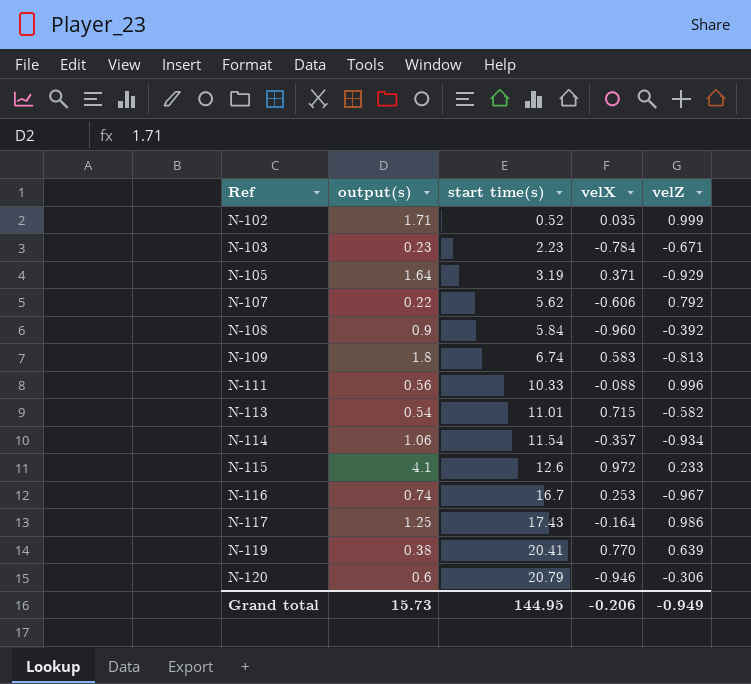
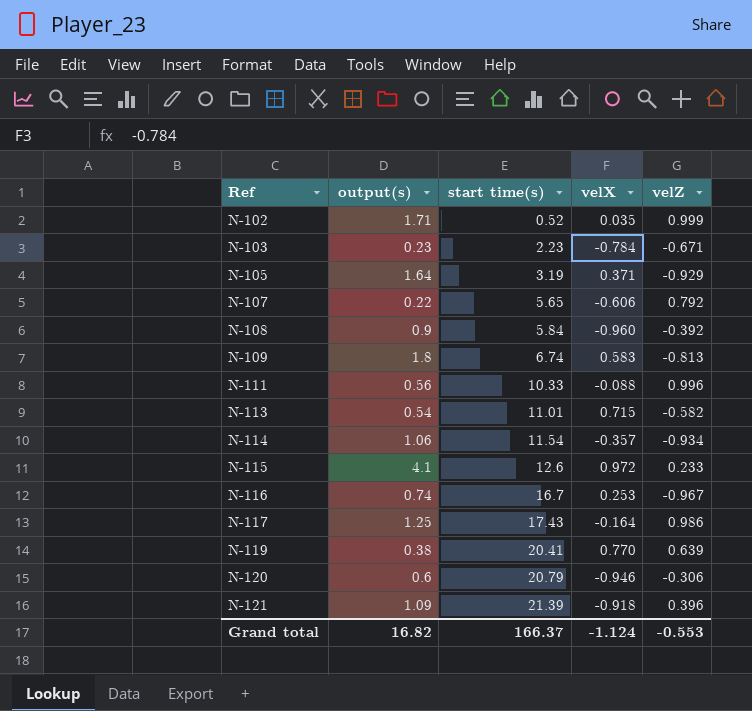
N-107 | start time(s): 5.62 -> 5.65
row N-121: none -> 1.09 | 21.39 | -0.918 | 0.396
Grand total | output(s): 15.73 -> 16.82
Grand total | start time(s): 144.95 -> 166.37
Grand total | velX: -0.206 -> -1.124
Grand total | velZ: -0.949 -> -0.553

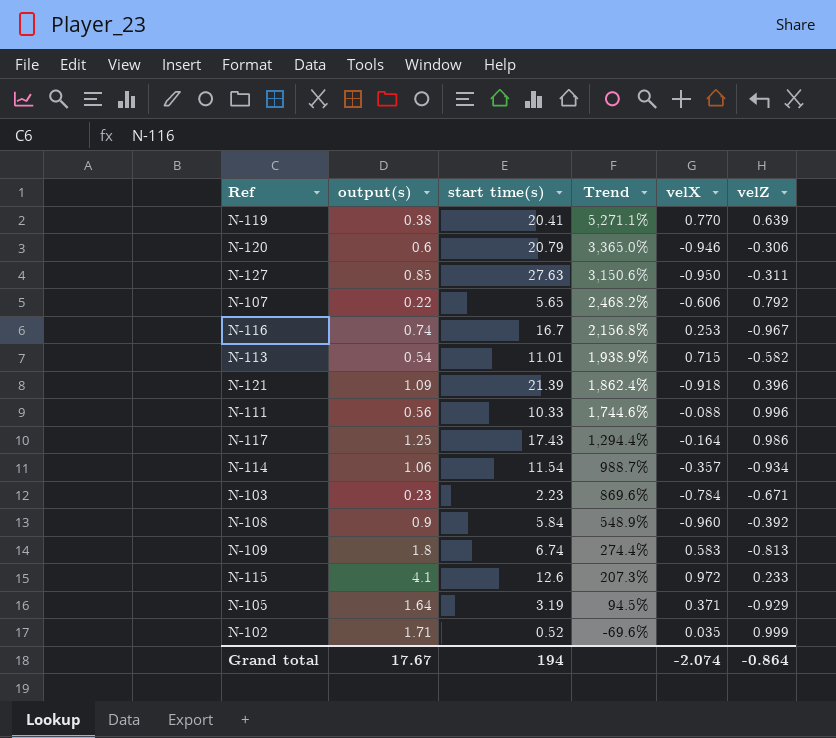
row order: Ref ascending -> Trend descending
column Trend | formula: none -> ([start time(s)] - [output(s)]) / [output(s)]
row N-127: none -> 0.85 | 27.63 | 3,150.6% | -0.950 | -0.311
Grand total | output(s): 16.82 -> 17.67
Grand total | start time(s): 166.37 -> 194
Grand total | velX: -1.124 -> -2.074
Grand total | velZ: -0.553 -> -0.864

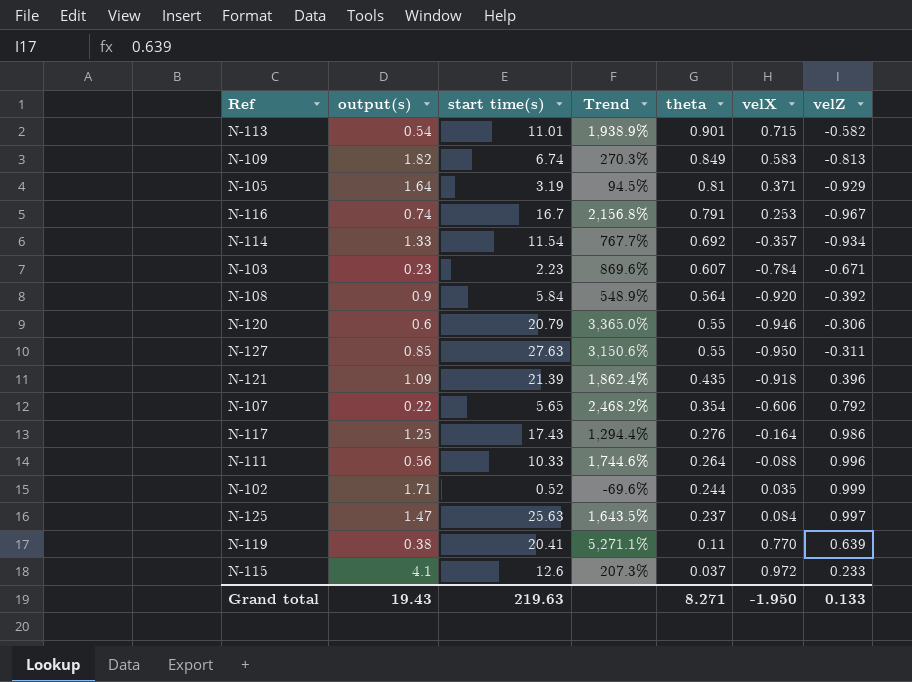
row order: Trend descending -> theta descending
column theta | position: none -> 5
N-109 | output(s): 1.8 -> 1.82
N-109 | Trend: 274.4% -> 270.3%
N-114 | output(s): 1.06 -> 1.33
N-114 | Trend: 988.7% -> 767.7%
N-108 | velX: -0.960 -> -0.920
row N-125: none -> 1.47 | 25.63 | 1,643.5% | 0.237 | 0.084 | 0.997
Grand total | output(s): 17.67 -> 19.43
Grand total | start time(s): 194 -> 219.63
Grand total | velX: -2.074 -> -1.950
Grand total | velZ: -0.864 -> 0.133

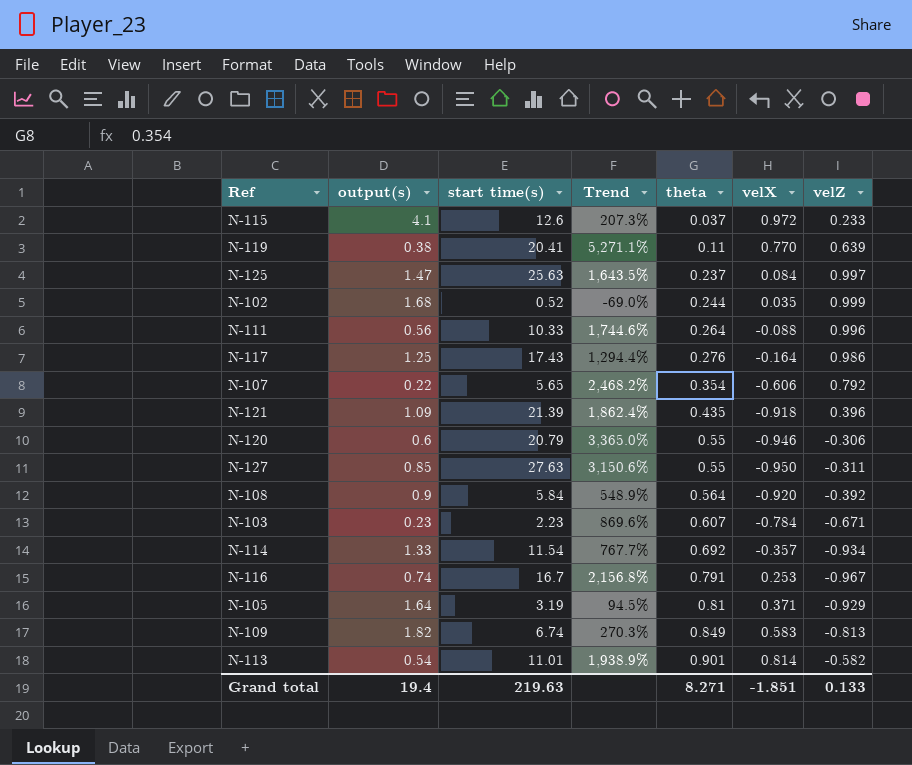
row order: theta descending -> theta ascending
N-102 | output(s): 1.71 -> 1.68
N-102 | Trend: -69.6% -> -69.0%
N-113 | velX: 0.715 -> 0.814
Grand total | output(s): 19.43 -> 19.4
Grand total | velX: -1.950 -> -1.851

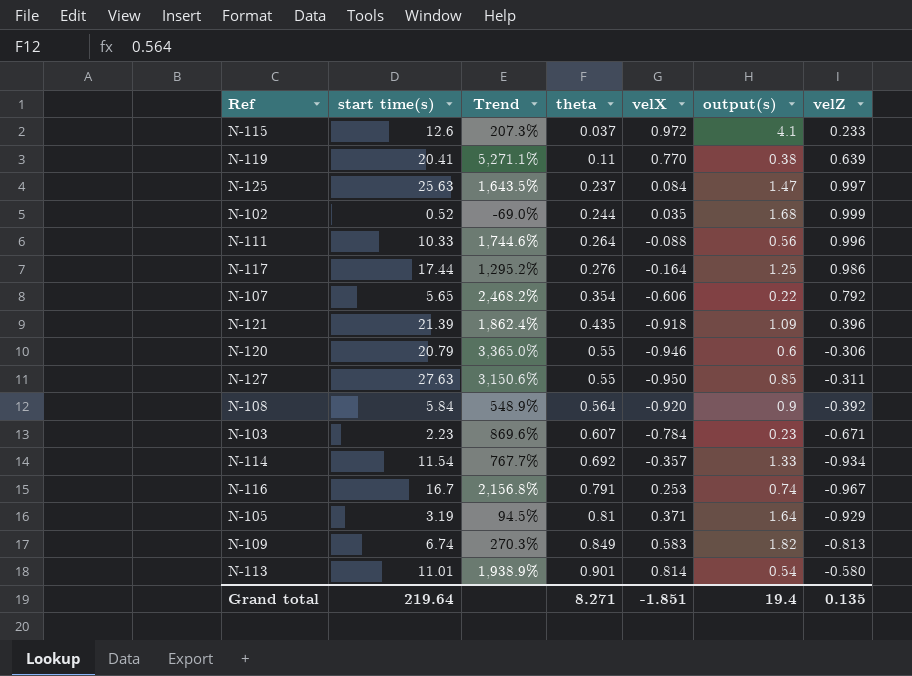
column output(s) | position: 2 -> 6
N-117 | start time(s): 17.43 -> 17.44
N-117 | Trend: 1,294.4% -> 1,295.2%
N-113 | velZ: -0.582 -> -0.580
Grand total | start time(s): 219.63 -> 219.64
Grand total | velZ: 0.133 -> 0.135

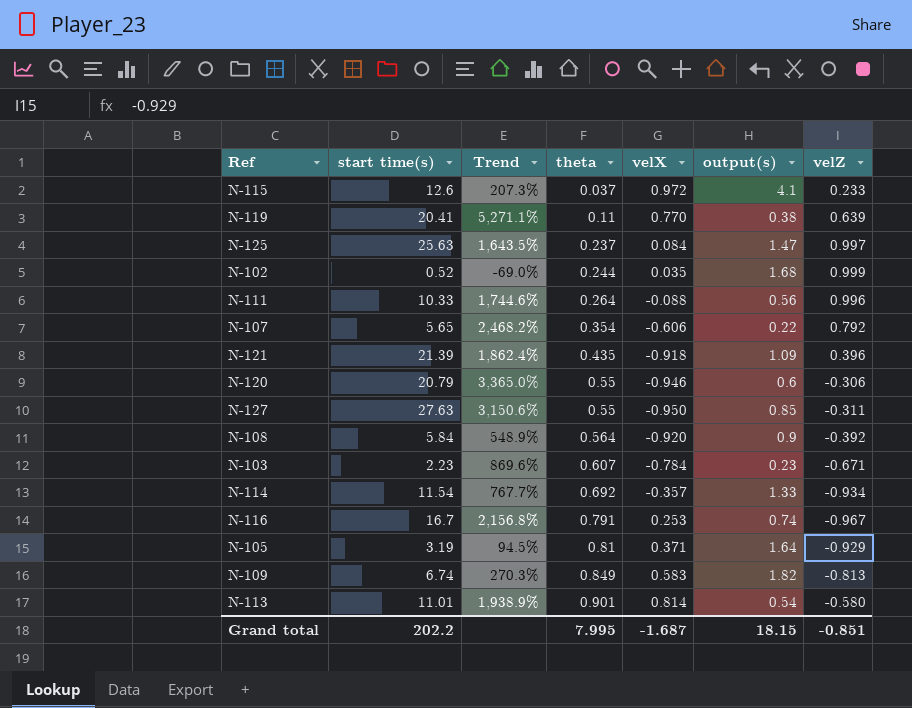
row N-117: 17.44 | 1,295.2% | 0.276 | -0.164 | 1.25 | 0.986 -> none
Grand total | start time(s): 219.64 -> 202.2
Grand total | theta: 8.271 -> 7.995
Grand total | velX: -1.851 -> -1.687
Grand total | output(s): 19.4 -> 18.15
Grand total | velZ: 0.135 -> -0.851

